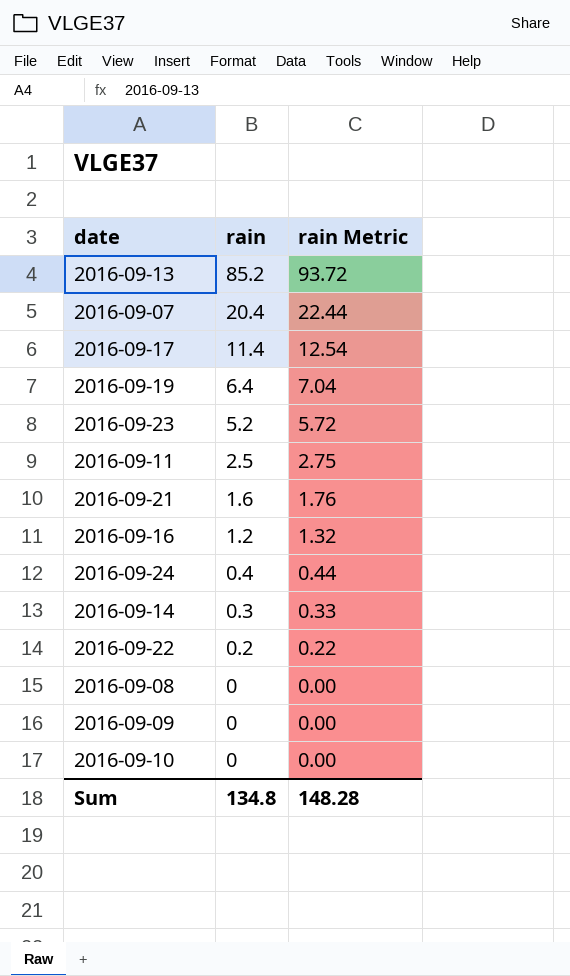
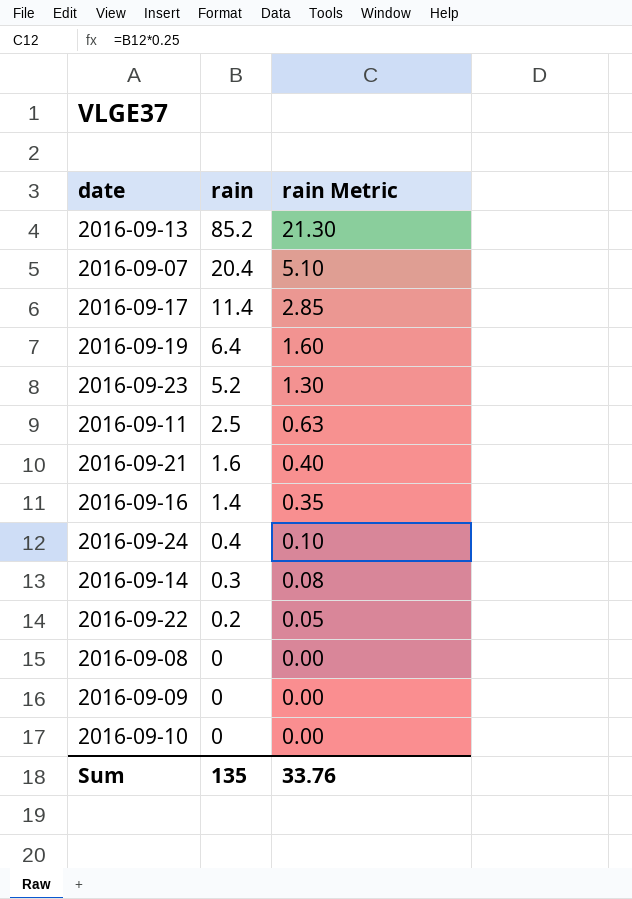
column rain Metric | formula: [rain] * 1.1 -> [rain] * 0.25
2016-09-16 | rain: 1.2 -> 1.4
Sum | rain: 134.8 -> 135
Sum | rain Metric: 148.28 -> 33.76

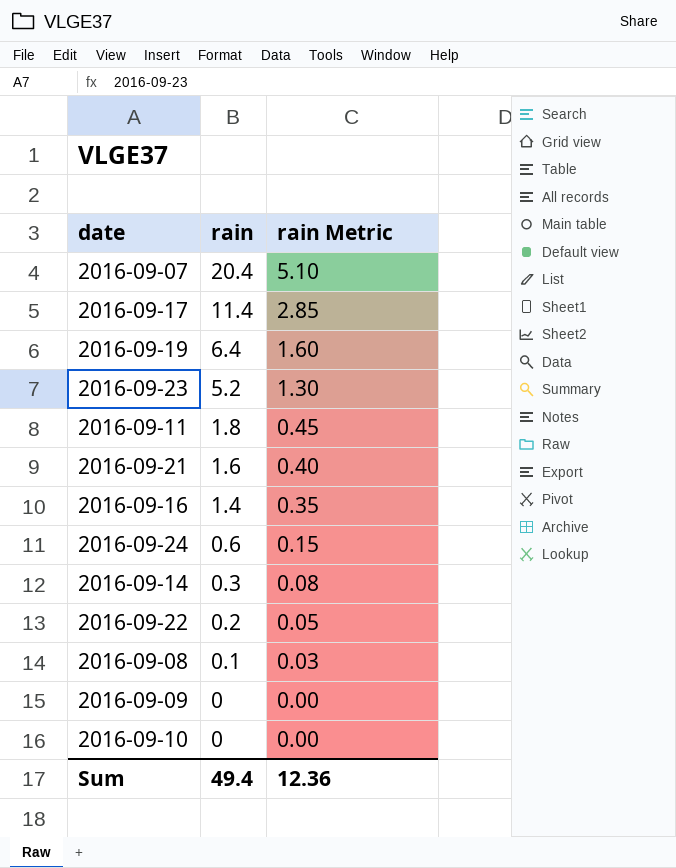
row 2016-09-13: 85.2 | 21.30 -> none
2016-09-11 | rain: 2.5 -> 1.8
2016-09-11 | rain Metric: 0.63 -> 0.45
2016-09-24 | rain: 0.4 -> 0.6
2016-09-24 | rain Metric: 0.10 -> 0.15
2016-09-08 | rain: 0 -> 0.1
2016-09-08 | rain Metric: 0.00 -> 0.03
Sum | rain: 135 -> 49.4
Sum | rain Metric: 33.76 -> 12.36

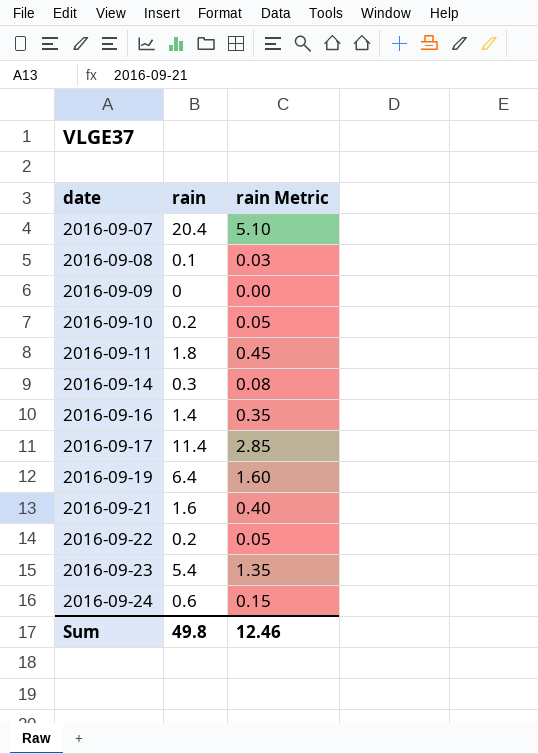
row order: rain descending -> date ascending
2016-09-10 | rain: 0 -> 0.2
2016-09-10 | rain Metric: 0.00 -> 0.05
2016-09-23 | rain: 5.2 -> 5.4
2016-09-23 | rain Metric: 1.30 -> 1.35
Sum | rain: 49.4 -> 49.8
Sum | rain Metric: 12.36 -> 12.46

